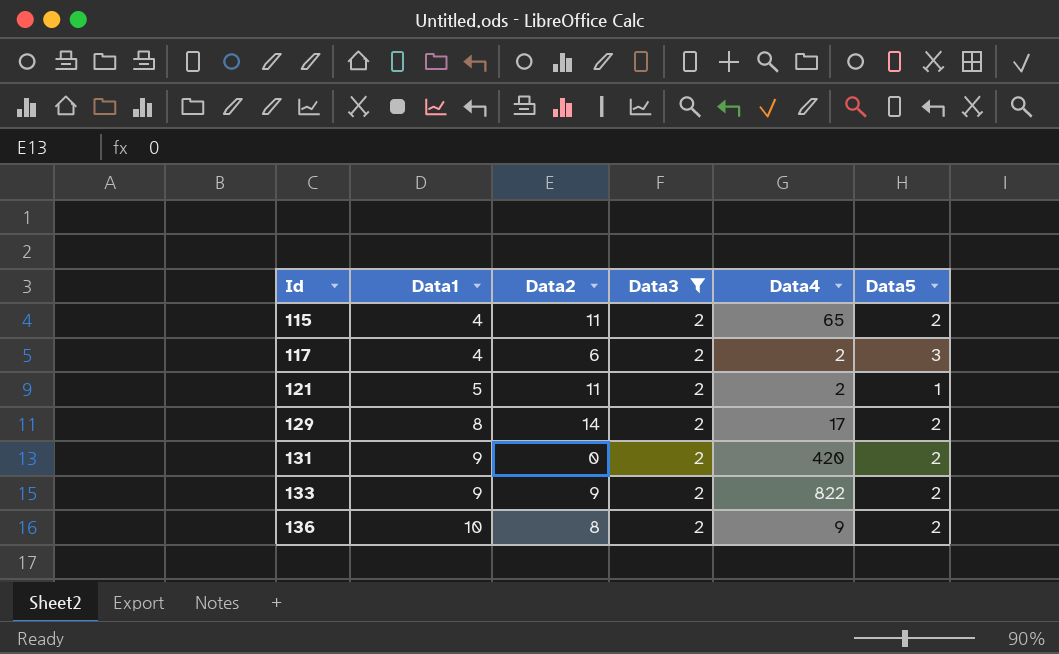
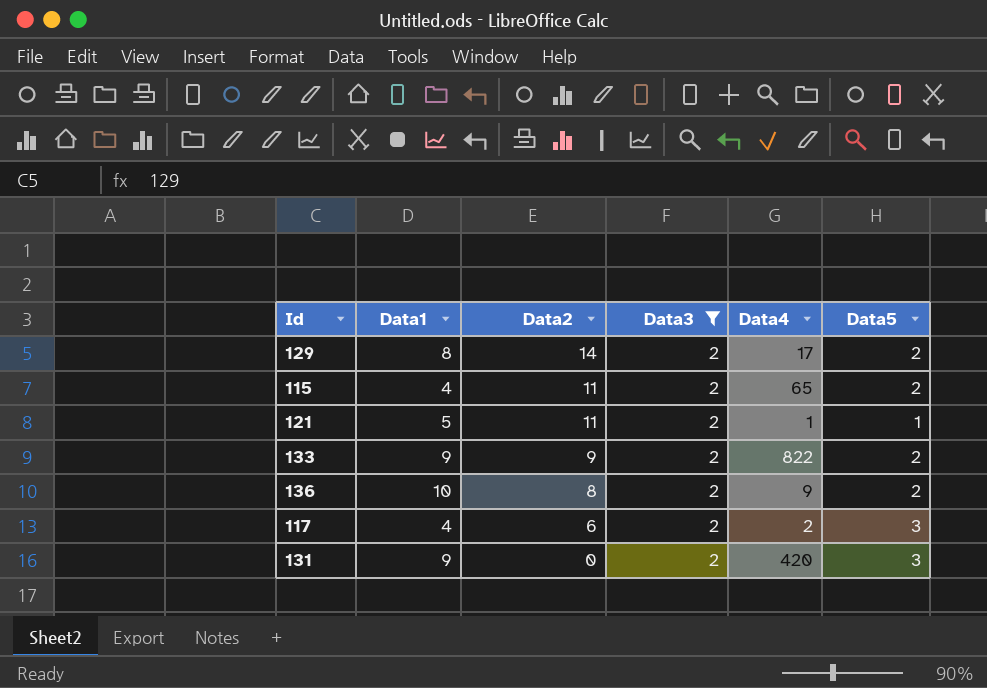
row order: Id ascending -> Data2 descending
121 | Data4: 2 -> 1
131 | Data5: 2 -> 3

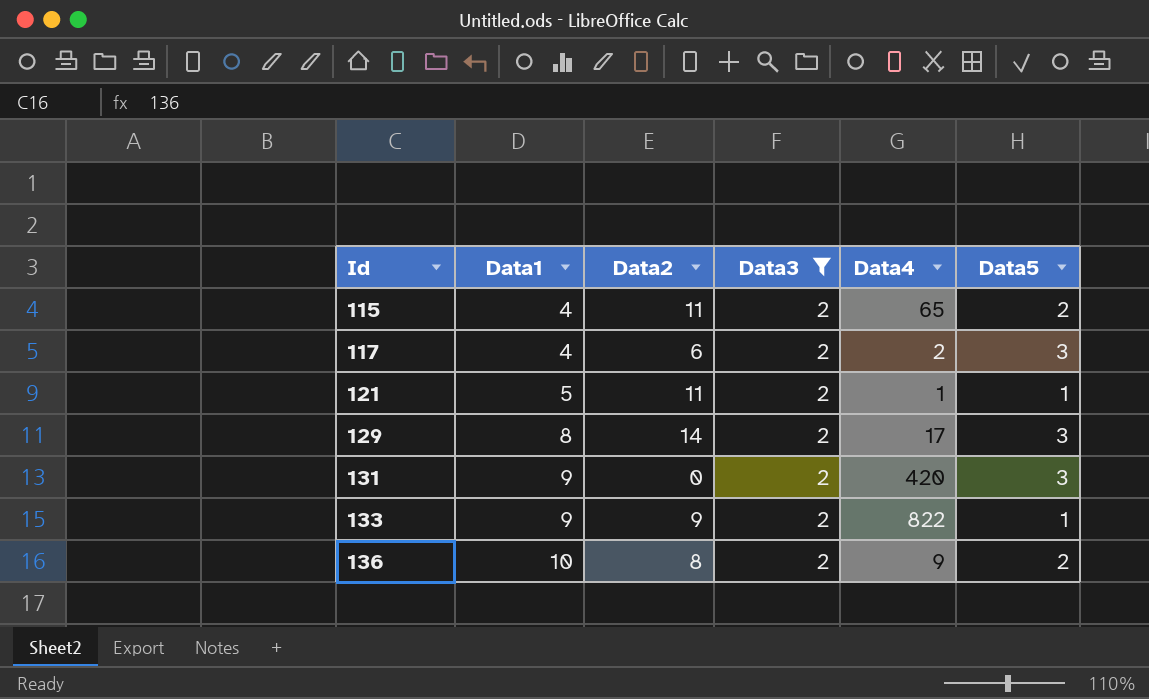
row order: Data2 descending -> Id ascending
129 | Data5: 2 -> 3
133 | Data5: 2 -> 1

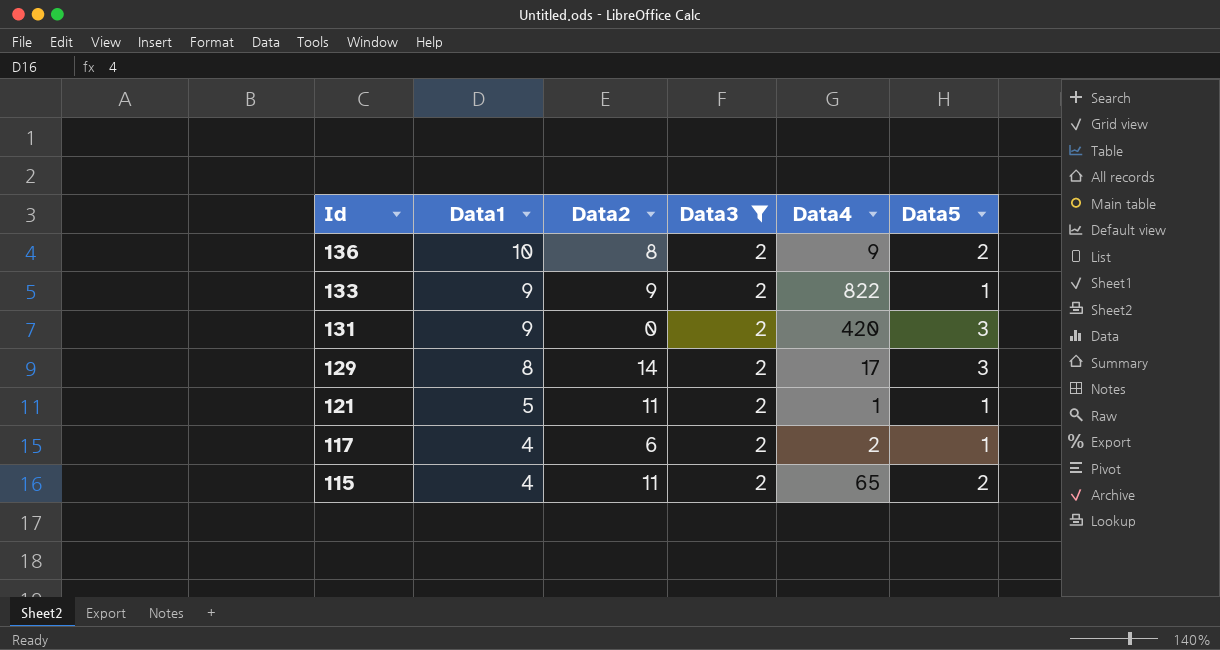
row order: Id ascending -> Id descending
117 | Data5: 3 -> 1

